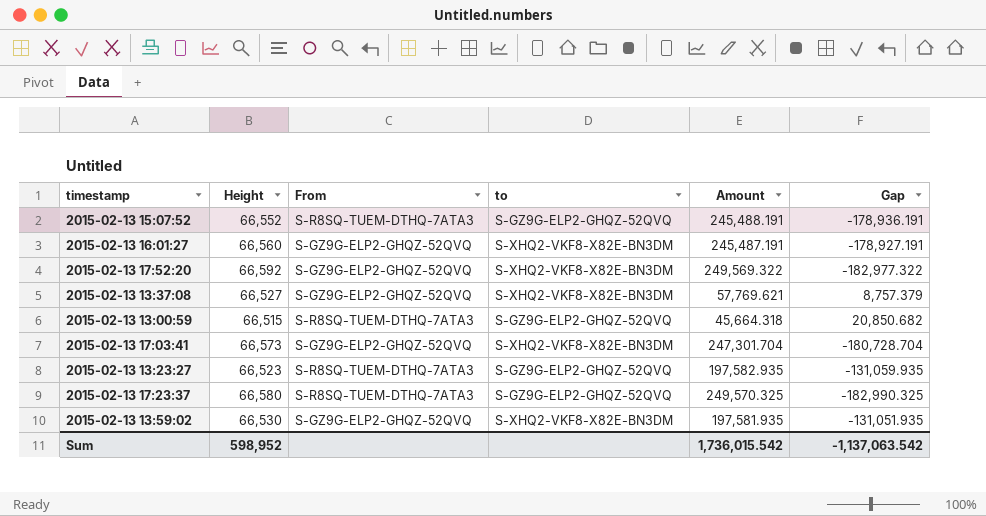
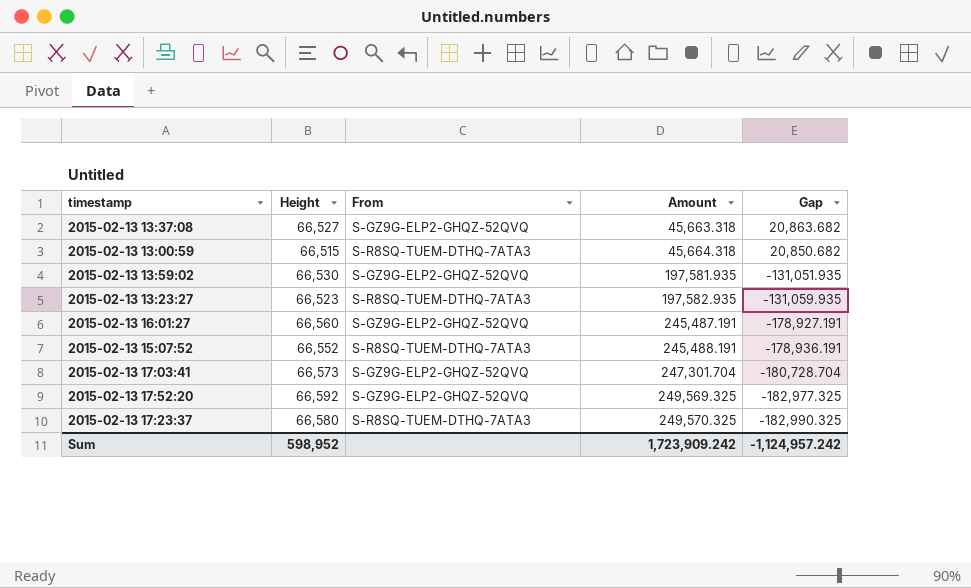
row order: none -> Amount ascending
column to | position: 4 -> none
2015-02-13 13:37:08 | Amount: 57,769.621 -> 45,663.318
2015-02-13 13:37:08 | Gap: 8,757.379 -> 20,863.682
2015-02-13 17:52:20 | Amount: 249,569.322 -> 249,569.325
2015-02-13 17:52:20 | Gap: -182,977.322 -> -182,977.325
Sum | Amount: 1,736,015.542 -> 1,723,909.242
Sum | Gap: -1,137,063.542 -> -1,124,957.242

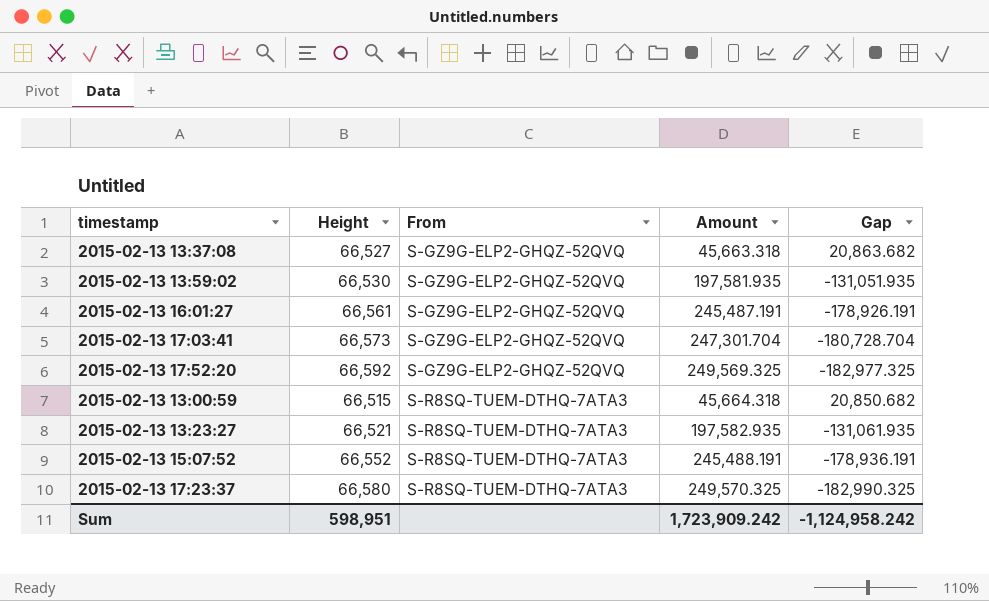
row order: Amount ascending -> From ascending
2015-02-13 16:01:27 | Height: 66,560 -> 66,561
2015-02-13 16:01:27 | Gap: -178,927.191 -> -178,926.191
2015-02-13 13:23:27 | Height: 66,523 -> 66,521
2015-02-13 13:23:27 | Gap: -131,059.935 -> -131,061.935
Sum | Height: 598,952 -> 598,951
Sum | Gap: -1,124,957.242 -> -1,124,958.242

